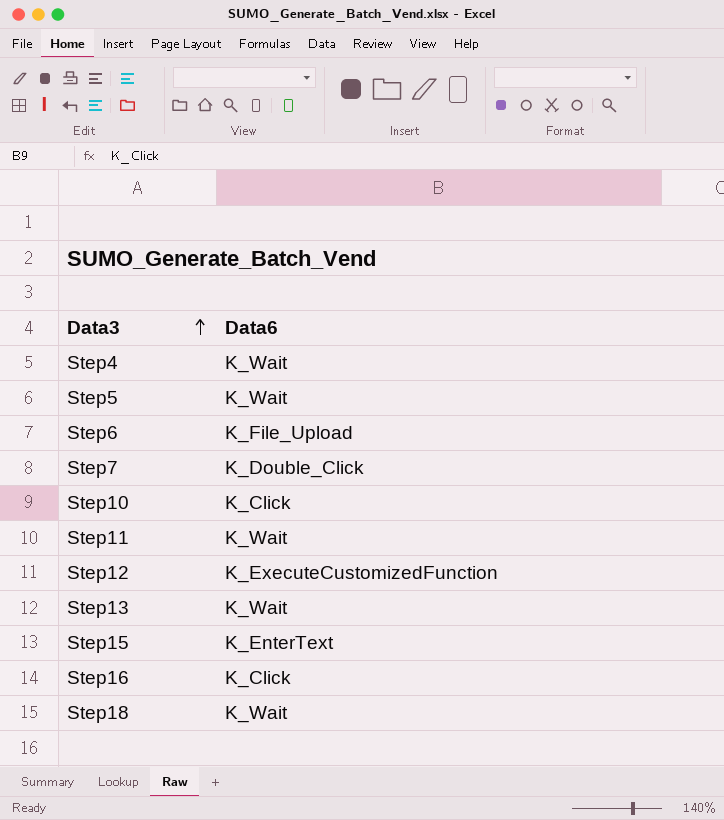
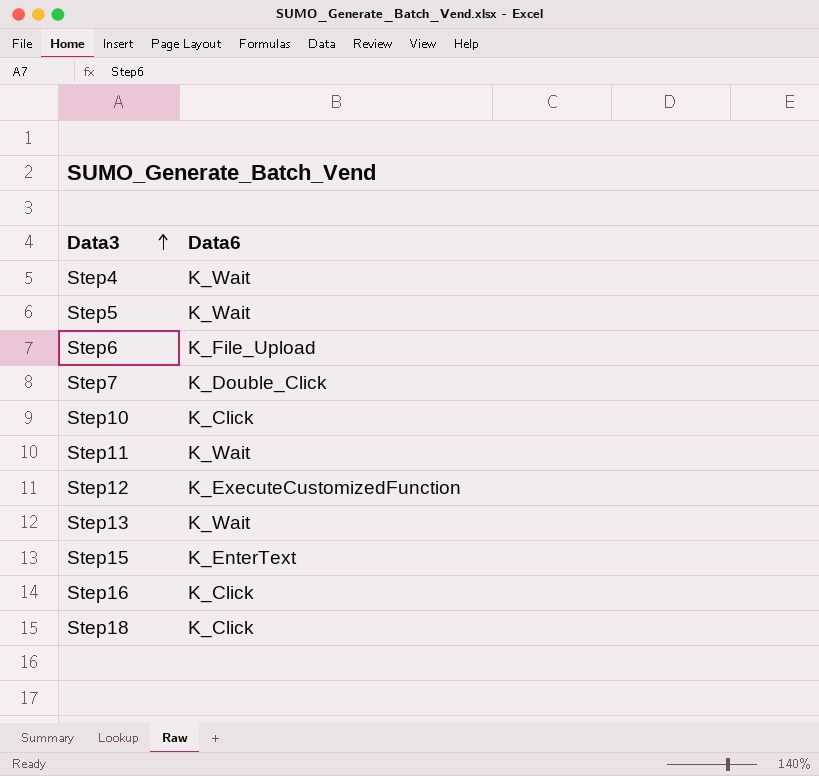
Step18 | Data6: K_Wait -> K_Click

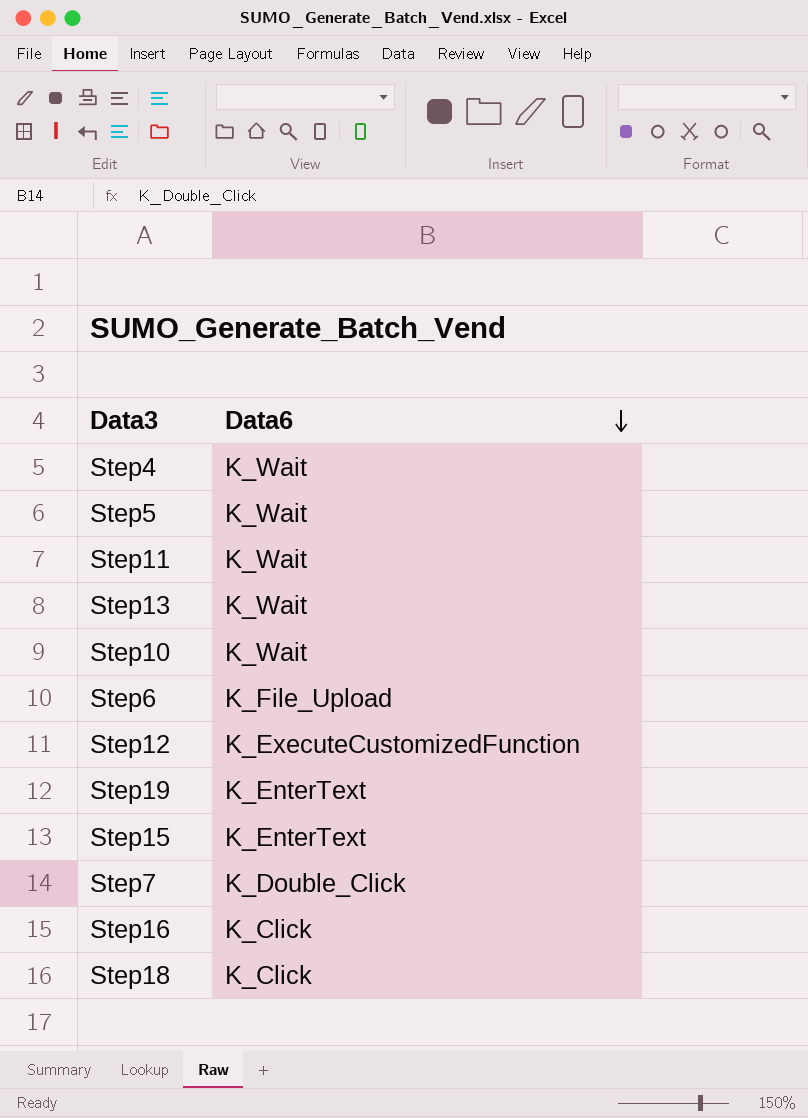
row order: Data3 ascending -> Data6 descending
Step10 | Data6: K_Click -> K_Wait
row Step19: none -> K_EnterText

